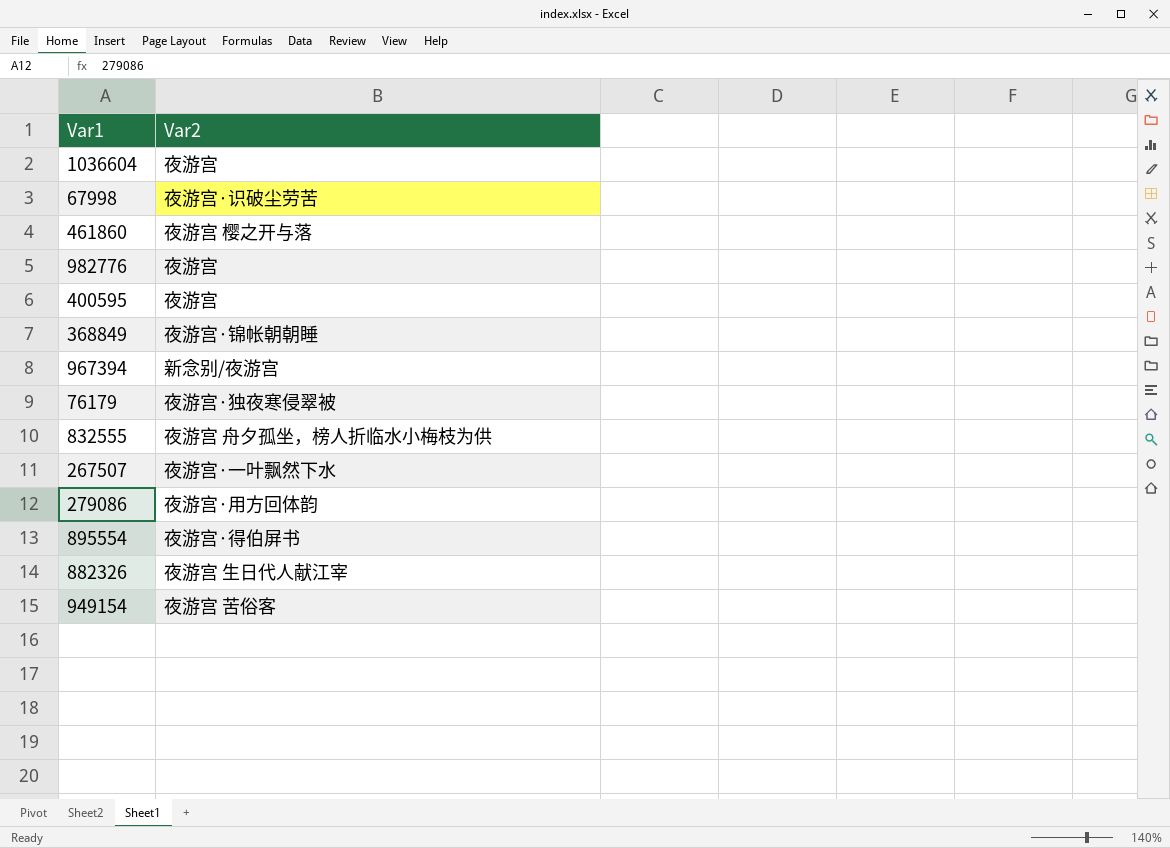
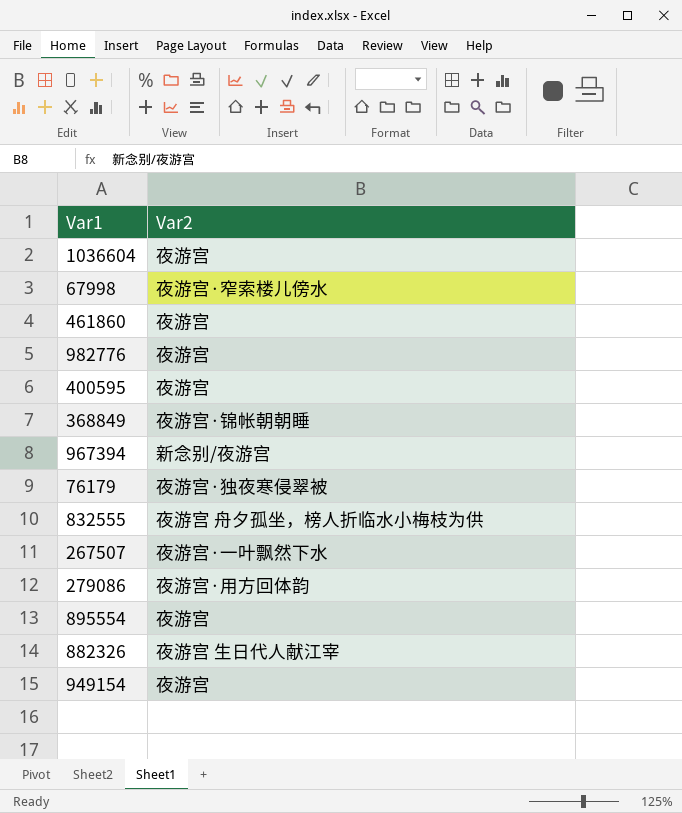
67998 | Var2: 夜游宫·识破尘劳苦 -> 夜游宫·窄索楼儿傍水
461860 | Var2: 夜游宫 樱之开与落 -> 夜游宫
895554 | Var2: 夜游宫·得伯屏书 -> 夜游宫
949154 | Var2: 夜游宫 苦俗客 -> 夜游宫

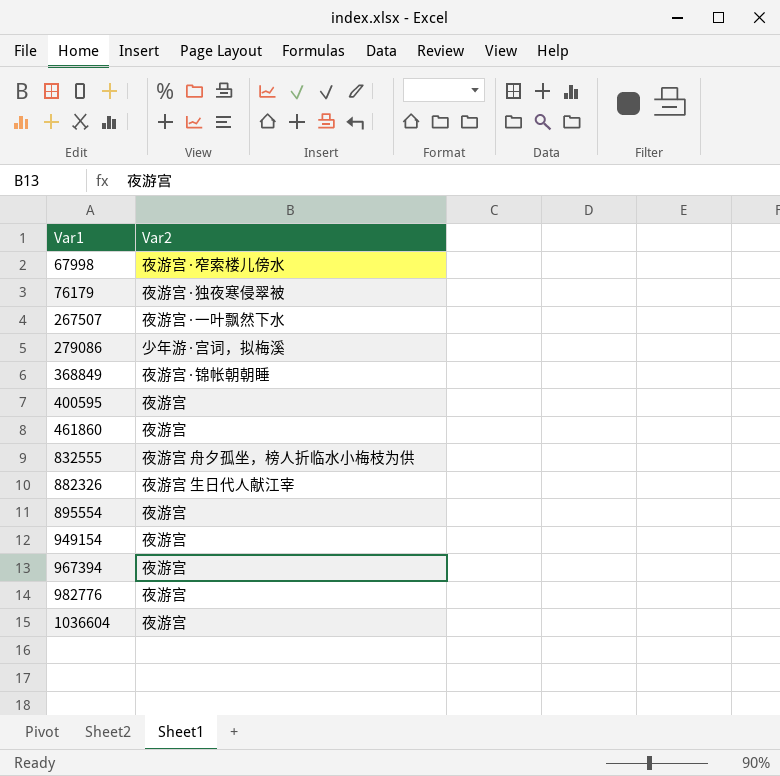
row order: none -> Var1 ascending
279086 | Var2: 夜游宫·用方回体韵 -> 少年游·宫词，拟梅溪
967394 | Var2: 新念别/夜游宫 -> 夜游宫

